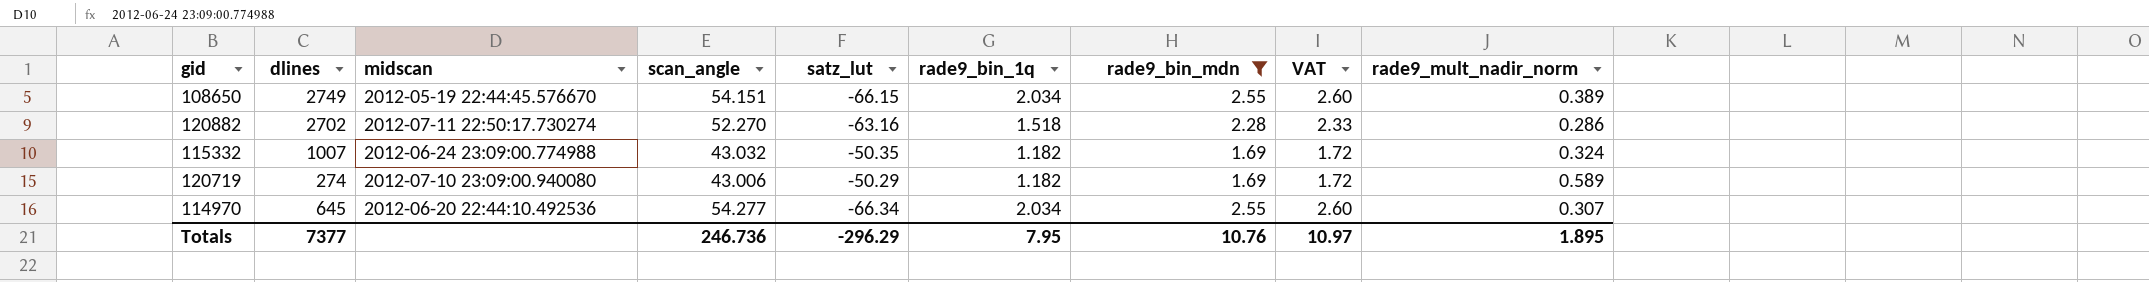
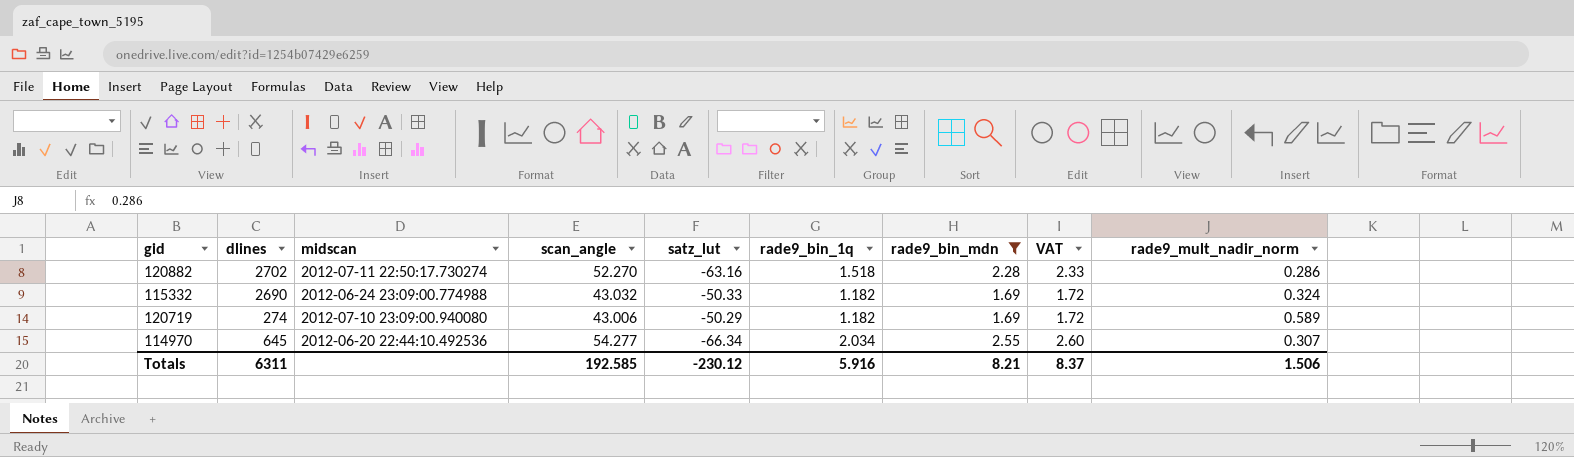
row 108650: 2749 | 2012-05-19 22:44:45.576670 | 54.151 | -66.15 | 2.034 | 2.55 | 2.60 | 0.389 -> none
115332 | dlines: 1007 -> 2690
115332 | satz_lut: -50.35 -> -50.33
Totals | dlines: 7377 -> 6311
Totals | scan_angle: 246.736 -> 192.585
Totals | satz_lut: -296.29 -> -230.12
Totals | rade9_bin_1q: 7.95 -> 5.916
Totals | rade9_bin_mdn: 10.76 -> 8.21
Totals | VAT: 10.97 -> 8.37
Totals | rade9_mult_nadir_norm: 1.895 -> 1.506

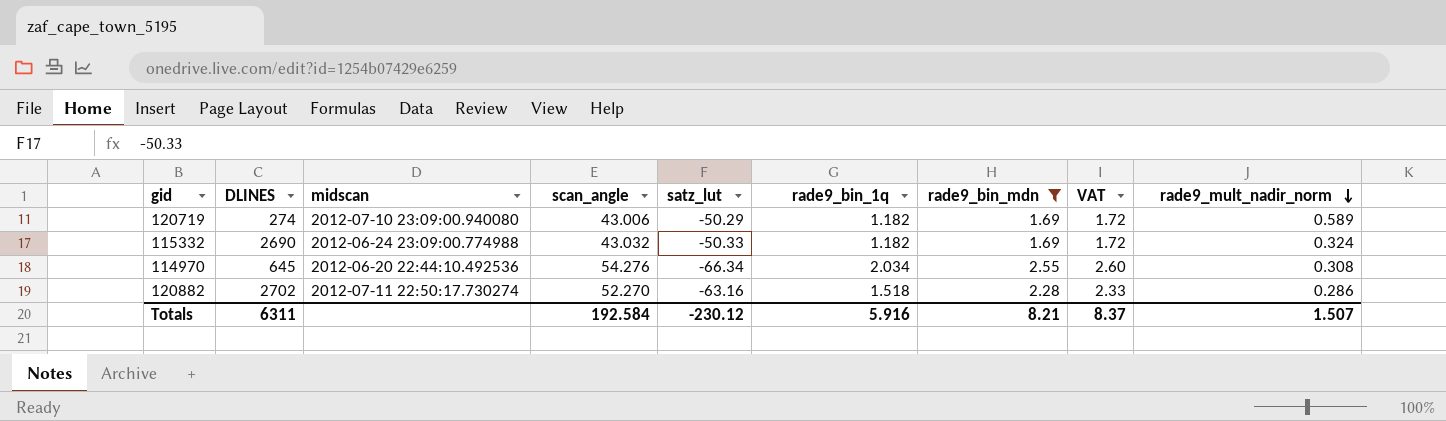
row order: none -> rade9_mult_nadir_norm descending
column name: dlines -> DLINES
114970 | scan_angle: 54.277 -> 54.276
114970 | rade9_mult_nadir_norm: 0.307 -> 0.308
Totals | scan_angle: 192.585 -> 192.584
Totals | rade9_mult_nadir_norm: 1.506 -> 1.507

